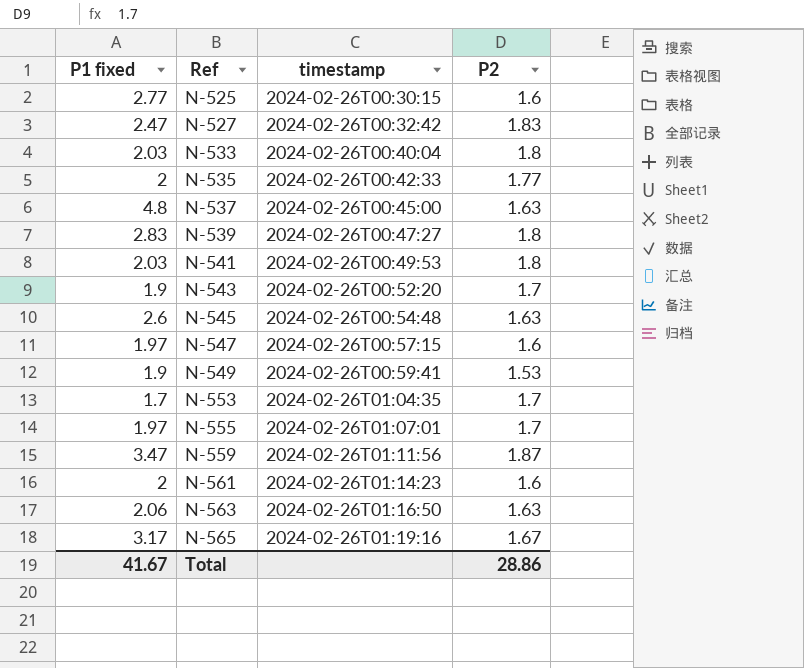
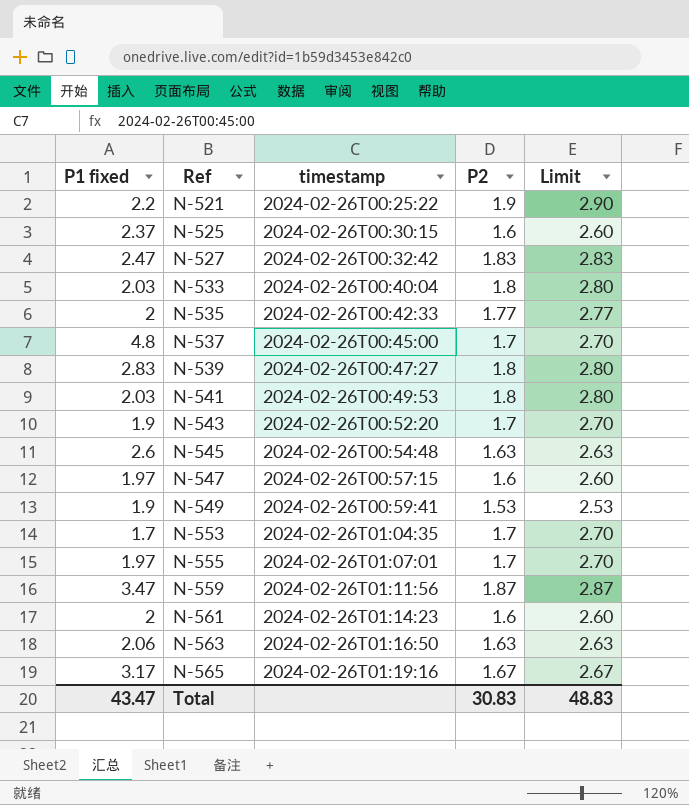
column Limit | formula: none -> [P2] + 1
row N-521: none -> 2.2 | 2024-02-26T00:25:22 | 1.9 | 2.90
N-525 | P1 fixed: 2.77 -> 2.37
N-537 | P2: 1.63 -> 1.7
Total | P1 fixed: 41.67 -> 43.47
Total | P2: 28.86 -> 30.83

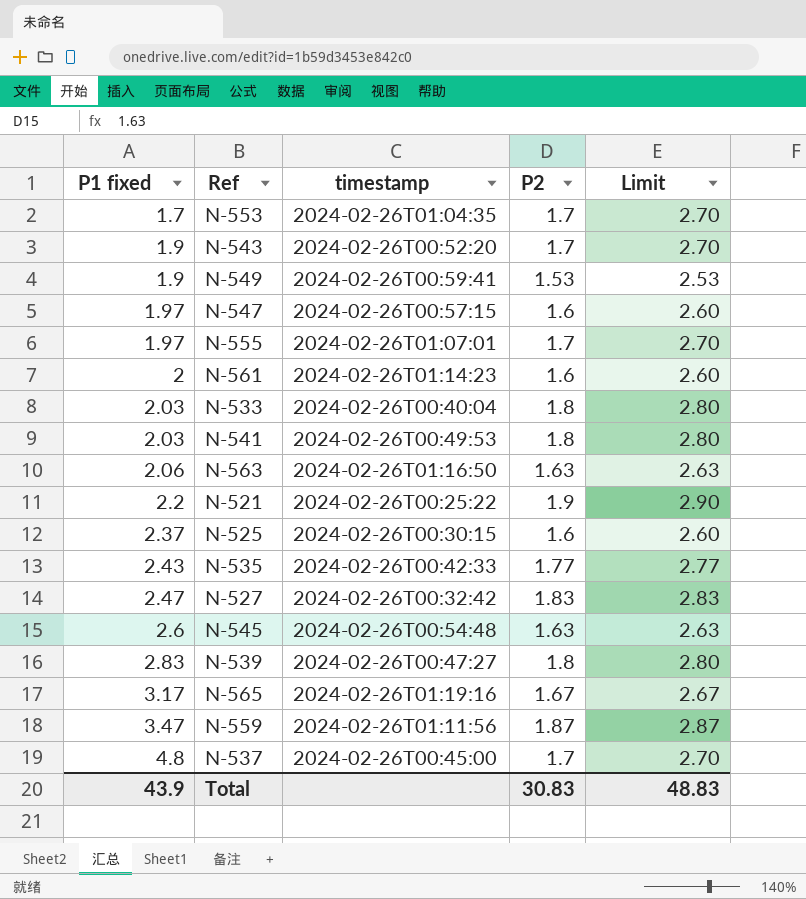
row order: Ref ascending -> P1 fixed ascending
N-535 | P1 fixed: 2 -> 2.43
Total | P1 fixed: 43.47 -> 43.9

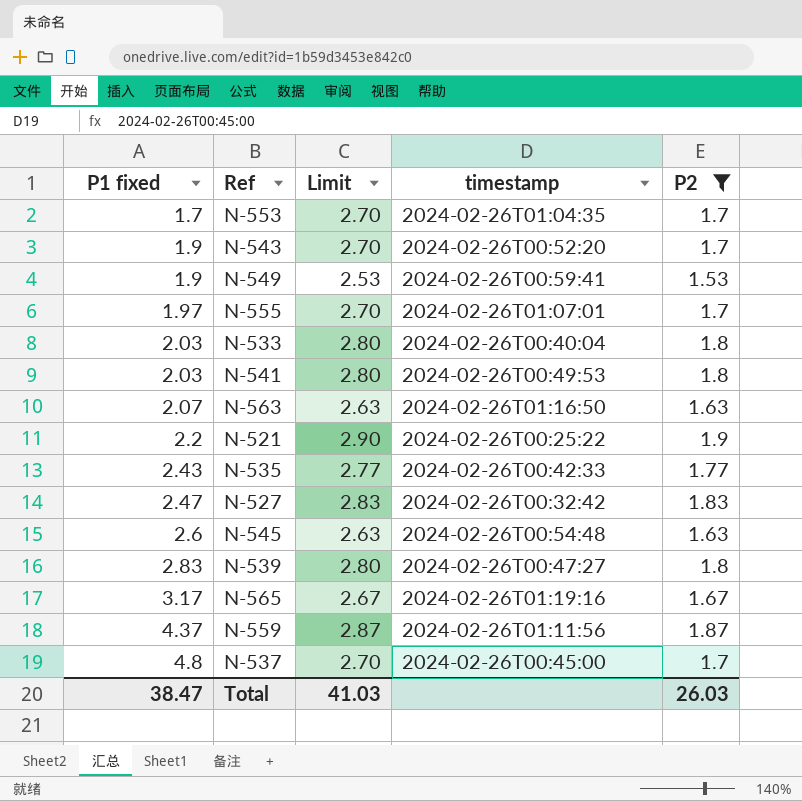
filter: none -> P2 != 1.6
column Limit | position: 5 -> 3
N-563 | P1 fixed: 2.06 -> 2.07
N-559 | P1 fixed: 3.47 -> 4.37
Total | P1 fixed: 43.9 -> 38.47
Total | Limit: 48.83 -> 41.03
Total | P2: 30.83 -> 26.03

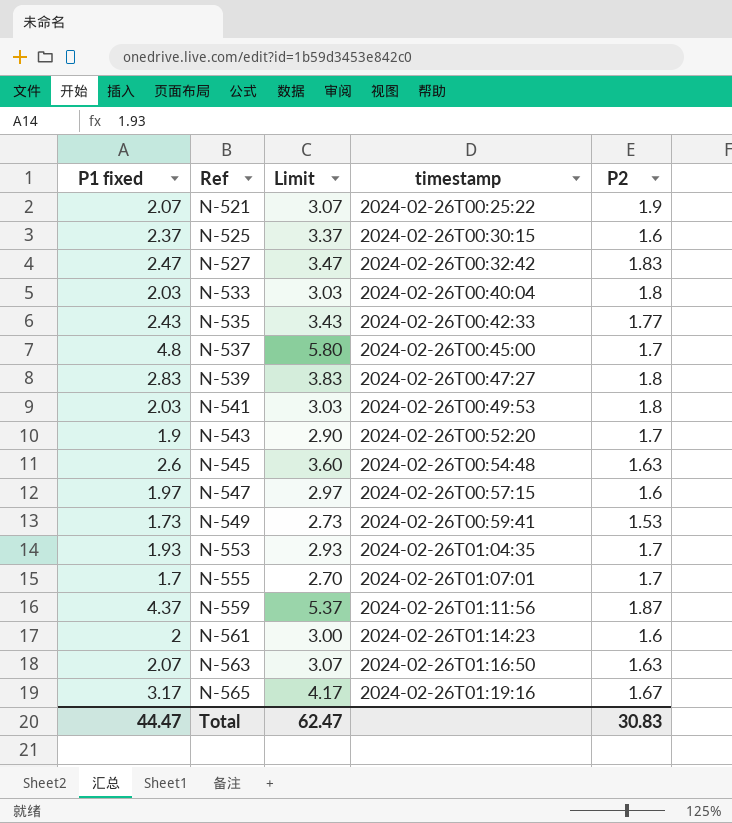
filter: P2 != 1.6 -> none
row order: P1 fixed ascending -> Ref ascending
column Limit | formula: [P2] + 1 -> [P1 fixed] + 1
N-521 | P1 fixed: 2.2 -> 2.07
N-549 | P1 fixed: 1.9 -> 1.73
N-553 | P1 fixed: 1.7 -> 1.93
N-555 | P1 fixed: 1.97 -> 1.7
Total | P1 fixed: 38.47 -> 44.47
Total | Limit: 41.03 -> 62.47
Total | P2: 26.03 -> 30.83

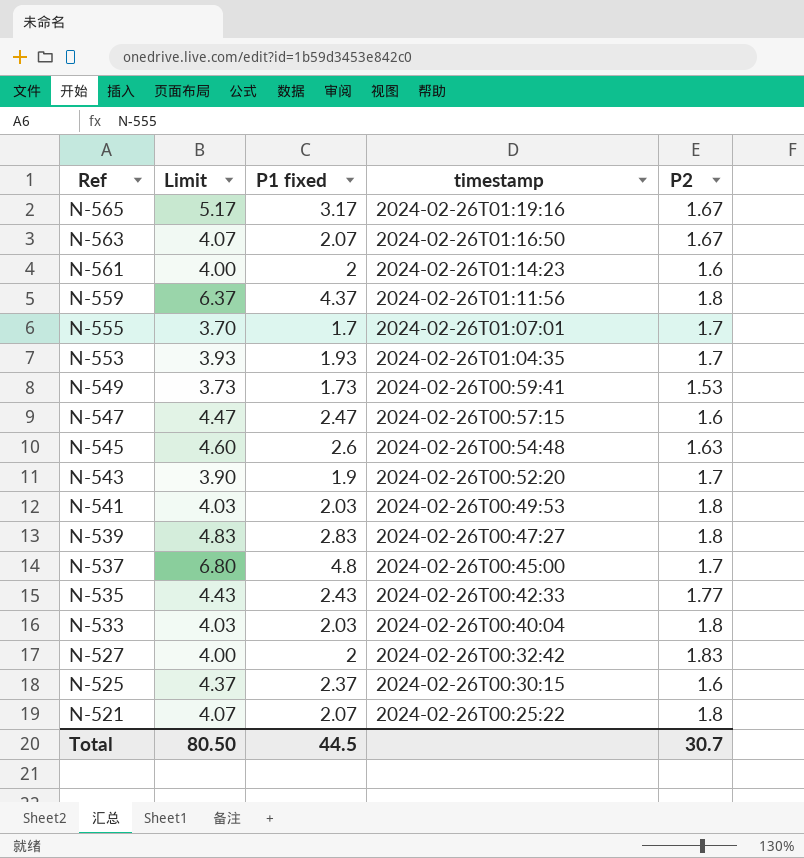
row order: Ref ascending -> Ref descending
column Limit | formula: [P1 fixed] + 1 -> [P1 fixed] + 2
column P1 fixed | position: 1 -> 3
N-563 | P2: 1.63 -> 1.67
N-559 | P2: 1.87 -> 1.8
N-547 | P1 fixed: 1.97 -> 2.47
N-527 | P1 fixed: 2.47 -> 2
N-521 | P2: 1.9 -> 1.8
Total | Limit: 62.47 -> 80.50
Total | P1 fixed: 44.47 -> 44.5
Total | P2: 30.83 -> 30.7

